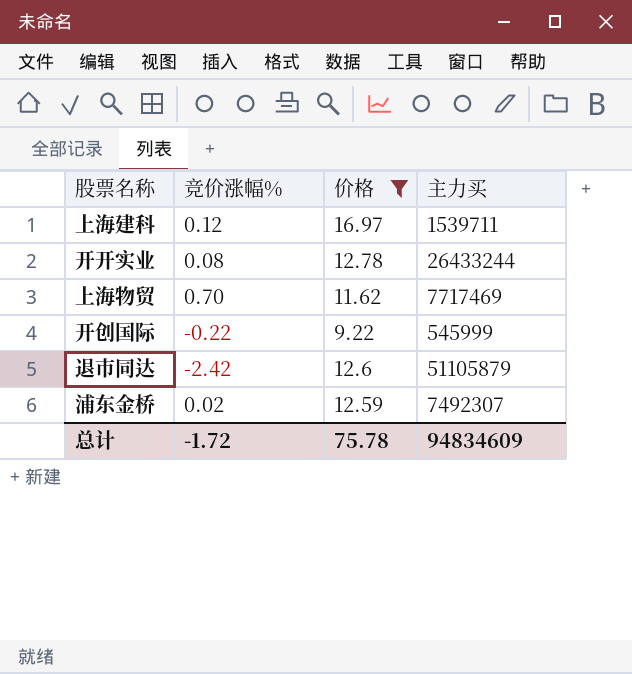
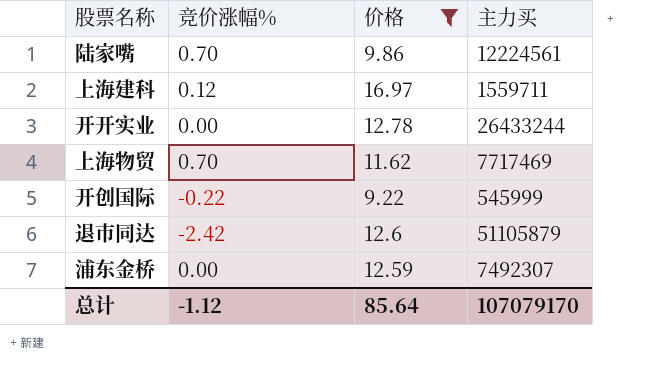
row 陆家嘴: none -> 0.70 | 9.86 | 12224561
上海建科 | 主力买: 1539711 -> 1559711
开开实业 | 竞价涨幅%: 0.08 -> 0.00
浦东金桥 | 竞价涨幅%: 0.02 -> 0.00
总计 | 竞价涨幅%: -1.72 -> -1.12
总计 | 价格: 75.78 -> 85.64
总计 | 主力买: 94834609 -> 107079170

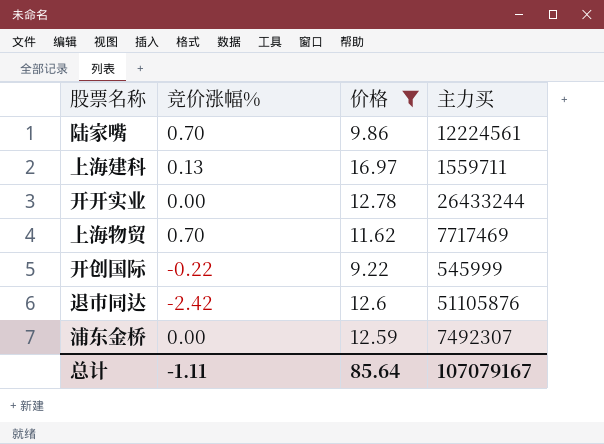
上海建科 | 竞价涨幅%: 0.12 -> 0.13
退市同达 | 主力买: 51105879 -> 51105876
总计 | 竞价涨幅%: -1.12 -> -1.11
总计 | 主力买: 107079170 -> 107079167

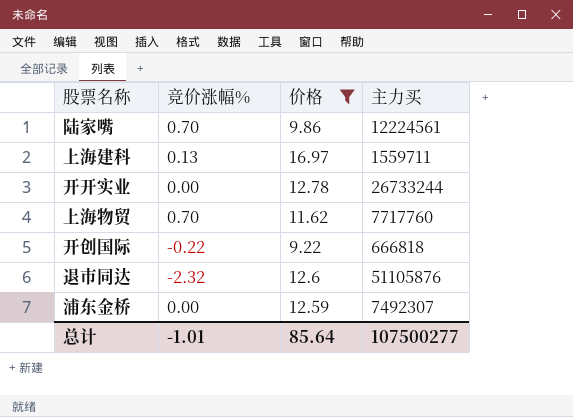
开开实业 | 主力买: 26433244 -> 26733244
上海物贸 | 主力买: 7717469 -> 7717760
开创国际 | 主力买: 545999 -> 666818
退市同达 | 竞价涨幅%: -2.42 -> -2.32
总计 | 竞价涨幅%: -1.11 -> -1.01
总计 | 主力买: 107079167 -> 107500277

